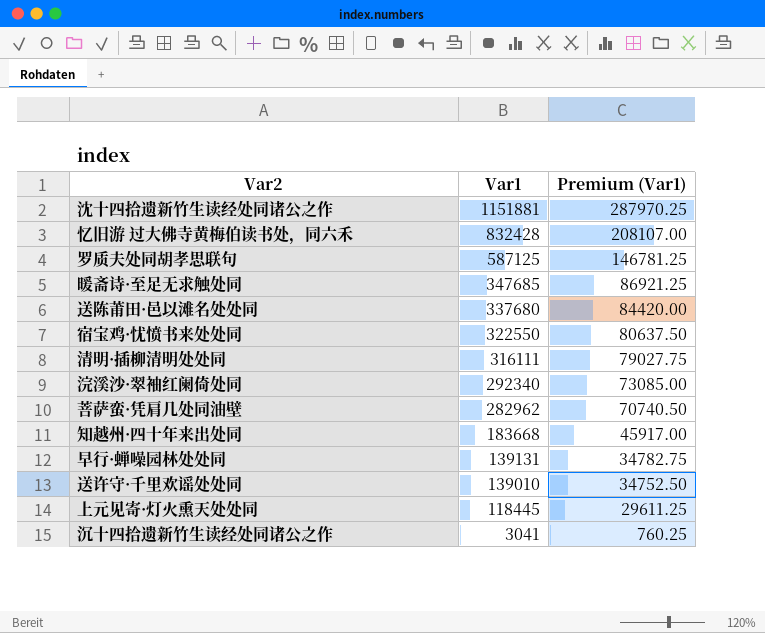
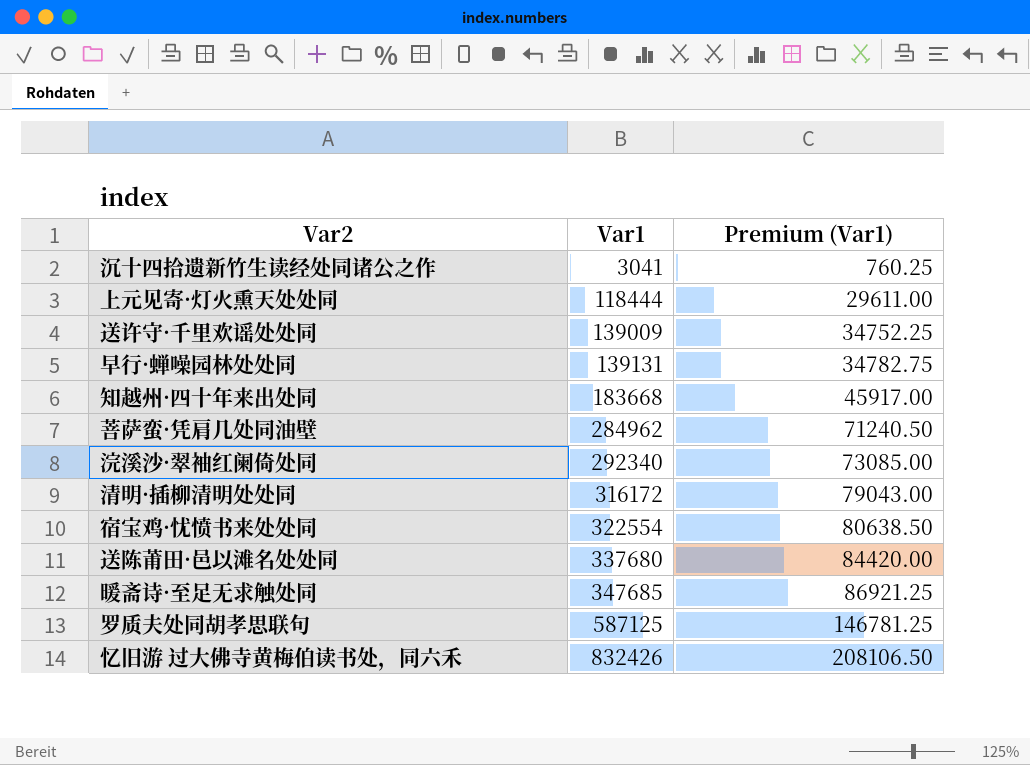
row order: Var1 descending -> Var1 ascending
row 沈十四拾遗新竹生读经处同诸公之作: 1151881 | 287970.25 -> none
上元见寄·灯火熏天处处同 | Var1: 118445 -> 118444
上元见寄·灯火熏天处处同 | Premium (Var1): 29611.25 -> 29611.00
送许守·千里欢谣处处同 | Var1: 139010 -> 139009
送许守·千里欢谣处处同 | Premium (Var1): 34752.50 -> 34752.25
菩萨蛮·凭肩几处同油壁 | Var1: 282962 -> 284962
菩萨蛮·凭肩几处同油壁 | Premium (Var1): 70740.50 -> 71240.50
清明·插柳清明处处同 | Var1: 316111 -> 316172
清明·插柳清明处处同 | Premium (Var1): 79027.75 -> 79043.00
宿宝鸡·忧愤书来处处同 | Var1: 322550 -> 322554
宿宝鸡·忧愤书来处处同 | Premium (Var1): 80637.50 -> 80638.50
忆旧游 过大佛寺黄梅伯读书处，同六禾 | Var1: 832428 -> 832426
忆旧游 过大佛寺黄梅伯读书处，同六禾 | Premium (Var1): 208107.00 -> 208106.50

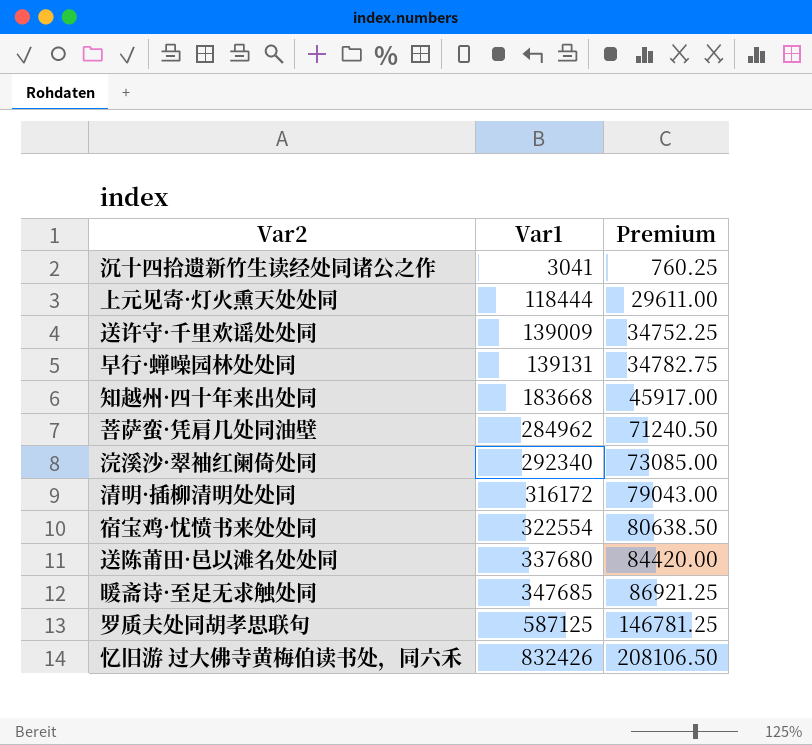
column name: Premium (Var1) -> Premium

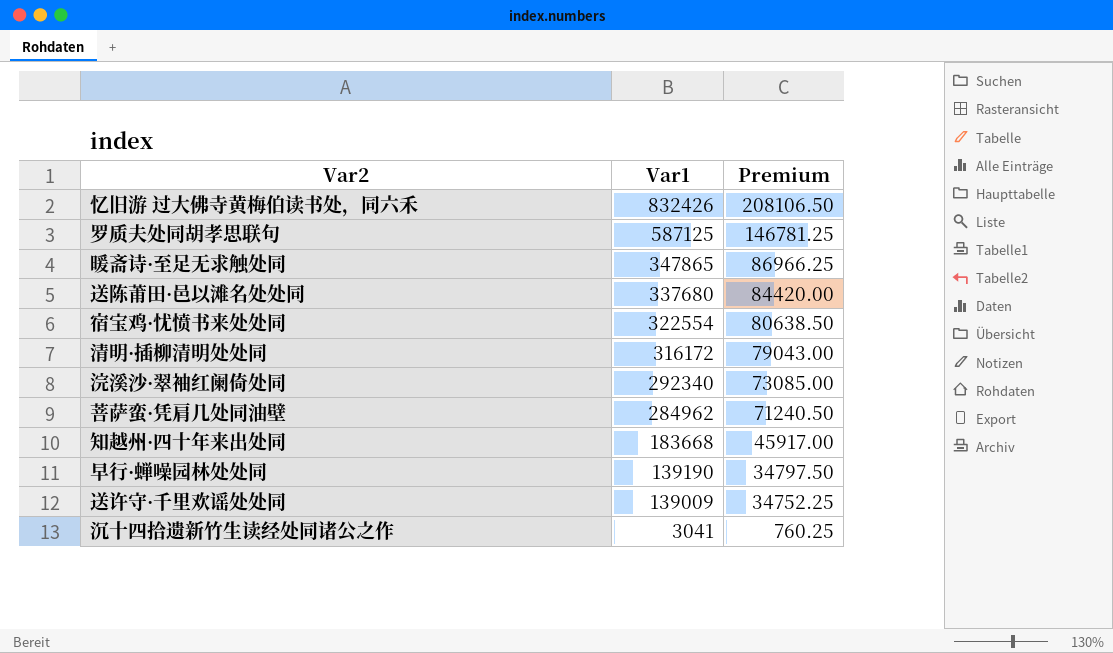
row order: Var1 ascending -> Var1 descending
row 上元见寄·灯火熏天处处同: 118444 | 29611.00 -> none
暖斋诗·至足无求触处同 | Var1: 347685 -> 347865
暖斋诗·至足无求触处同 | Premium: 86921.25 -> 86966.25
早行·蝉噪园林处处同 | Var1: 139131 -> 139190
早行·蝉噪园林处处同 | Premium: 34782.75 -> 34797.50

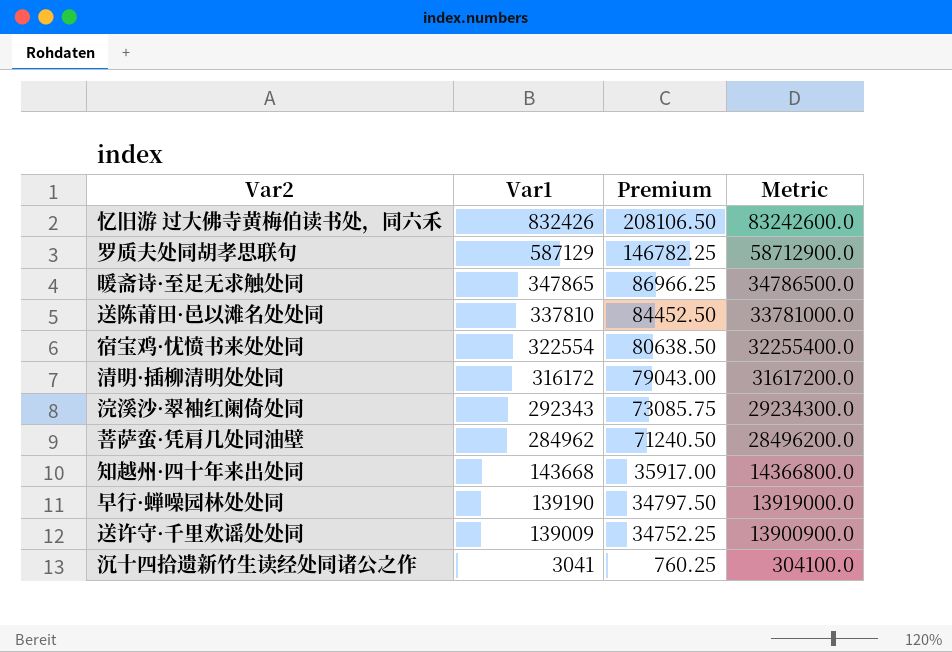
column Metric | formula: none -> [Var1] * 100
罗质夫处同胡孝思联句 | Var1: 587125 -> 587129
罗质夫处同胡孝思联句 | Premium: 146781.25 -> 146782.25
送陈莆田·邑以滩名处处同 | Var1: 337680 -> 337810
送陈莆田·邑以滩名处处同 | Premium: 84420.00 -> 84452.50
浣溪沙·翠袖红阑倚处同 | Var1: 292340 -> 292343
浣溪沙·翠袖红阑倚处同 | Premium: 73085.00 -> 73085.75
知越州·四十年来出处同 | Var1: 183668 -> 143668
知越州·四十年来出处同 | Premium: 45917.00 -> 35917.00

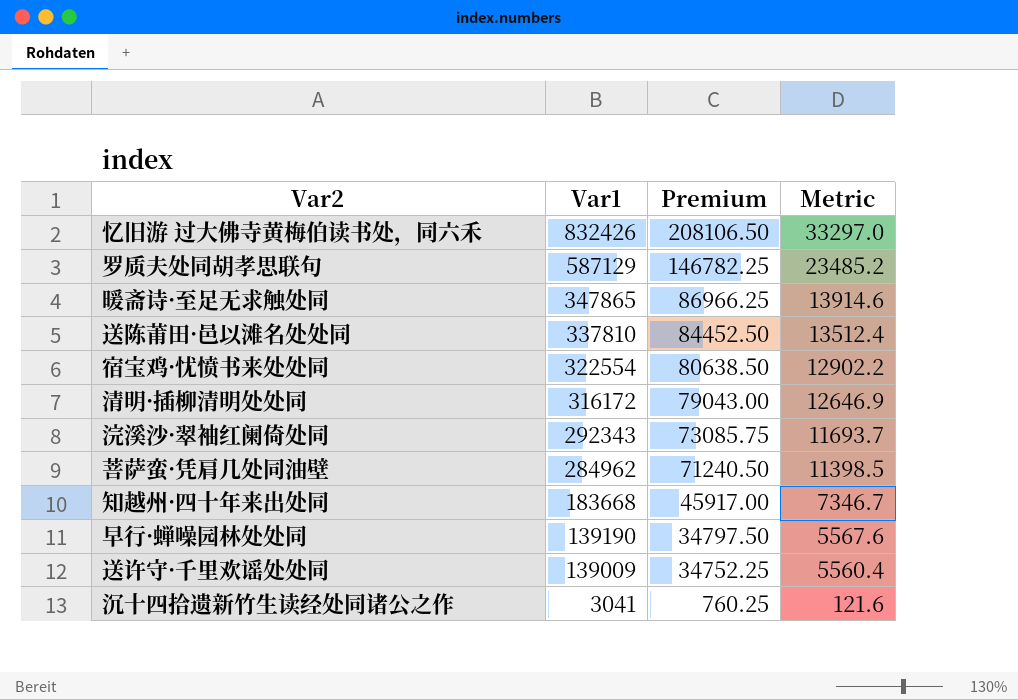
column Metric | formula: [Var1] * 100 -> [Var1] * 0.04
知越州·四十年来出处同 | Var1: 143668 -> 183668
知越州·四十年来出处同 | Premium: 35917.00 -> 45917.00

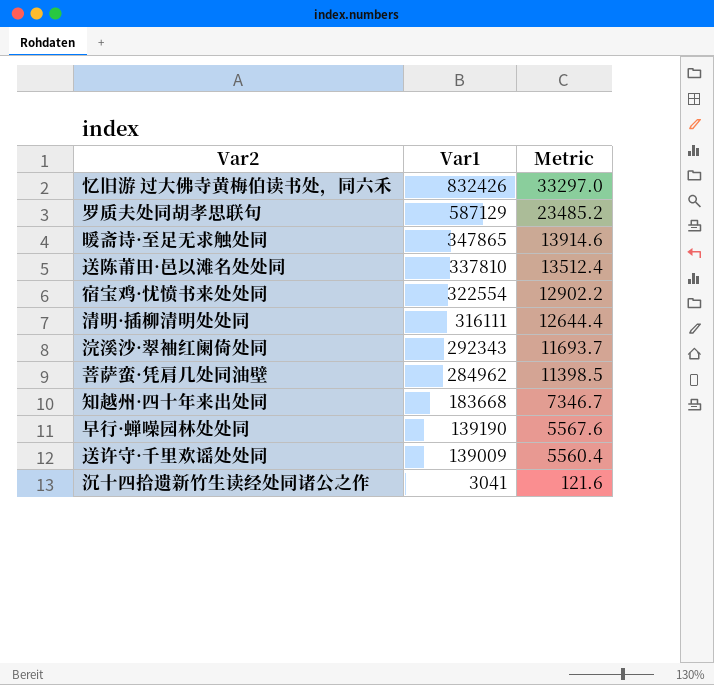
column Premium | formula: [Var1] * 0.25 -> none
清明·插柳清明处处同 | Var1: 316172 -> 316111
清明·插柳清明处处同 | Metric: 12646.9 -> 12644.4

